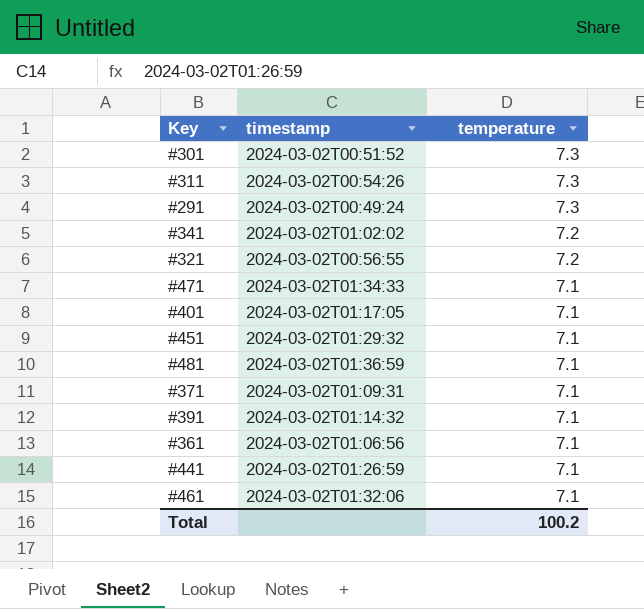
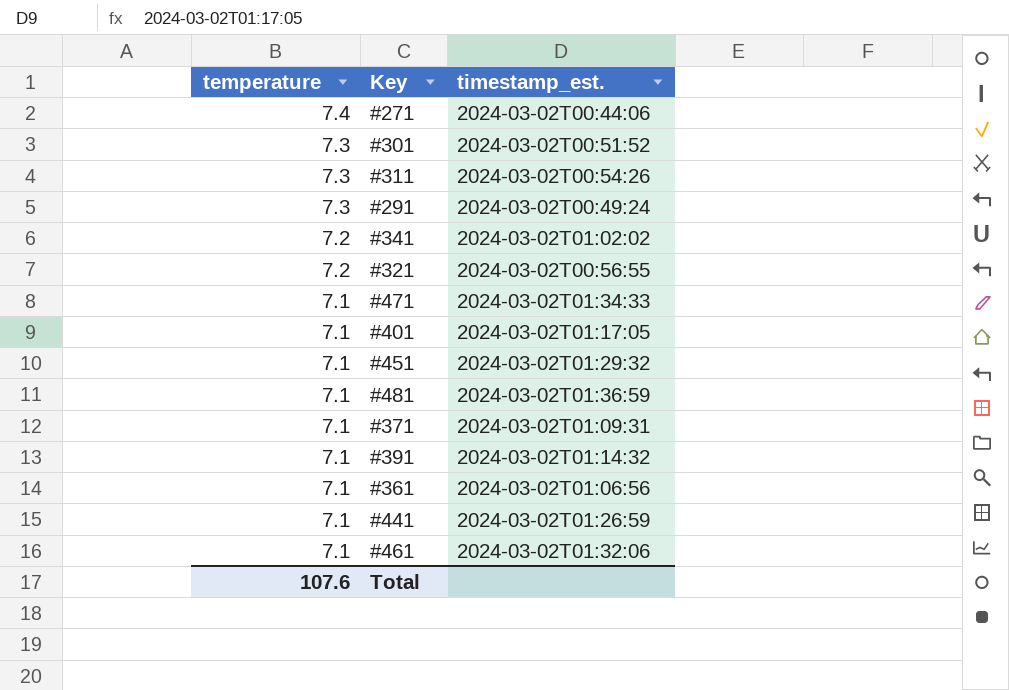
column temperature | position: 3 -> 1
column name: timestamp -> timestamp_est.
row #271: none -> 7.4 | 2024-03-02T00:44:06
Total | temperature: 100.2 -> 107.6

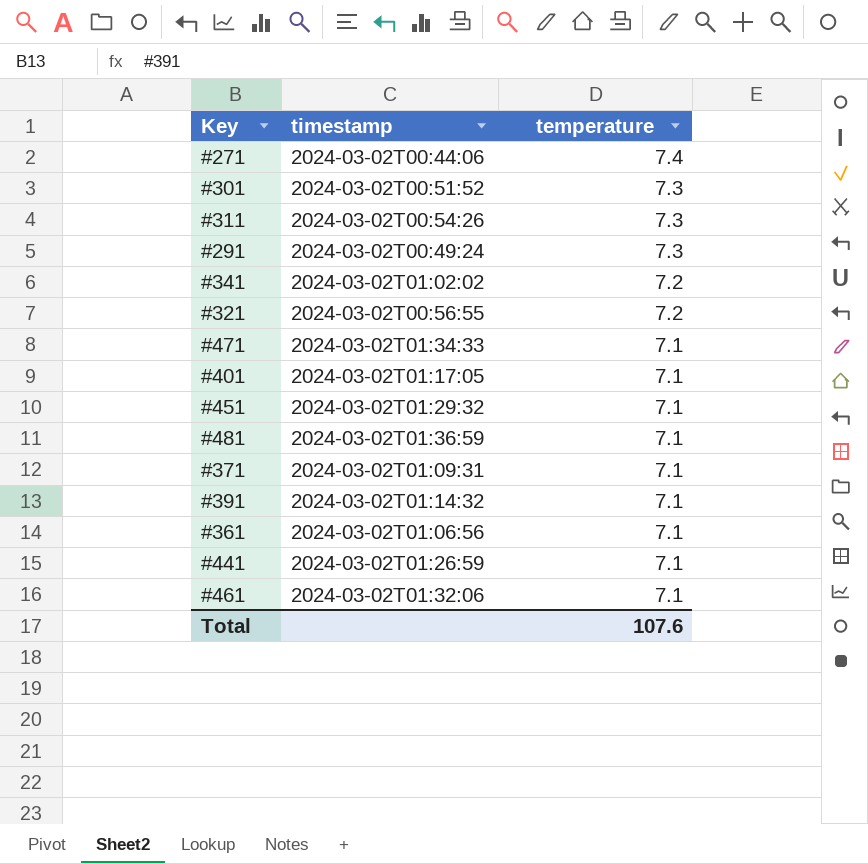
column name: timestamp_est. -> timestamp
column temperature | position: 1 -> 3

